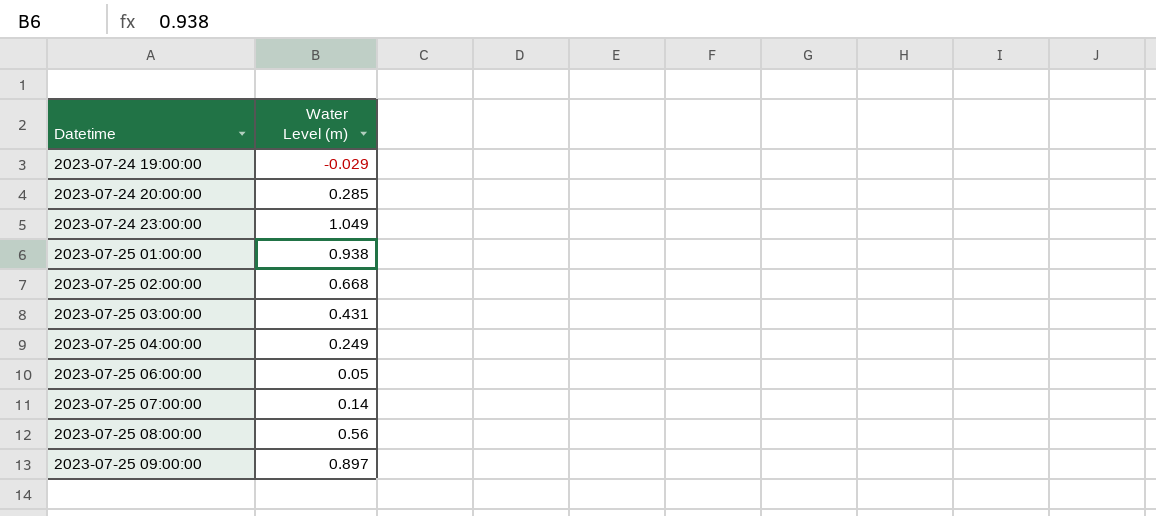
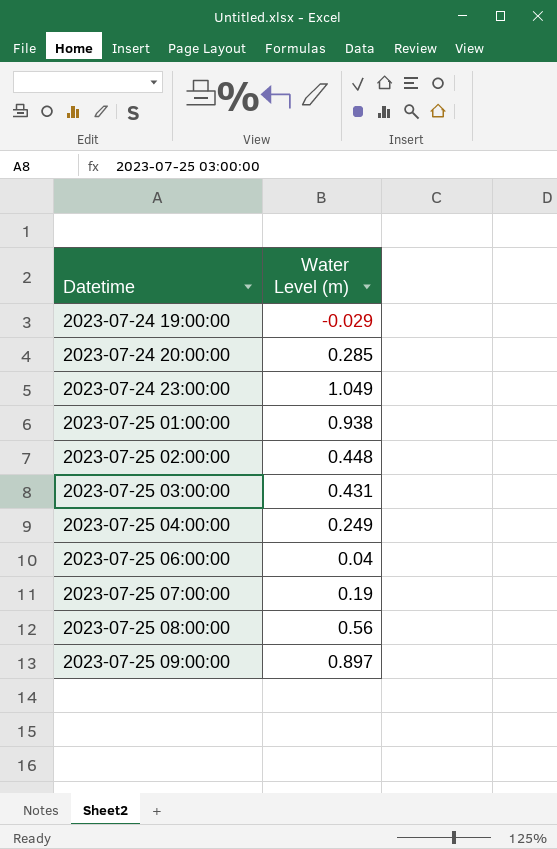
2023-07-25 02:00:00 | Water Level (m): 0.668 -> 0.448
2023-07-25 06:00:00 | Water Level (m): 0.05 -> 0.04
2023-07-25 07:00:00 | Water Level (m): 0.14 -> 0.19

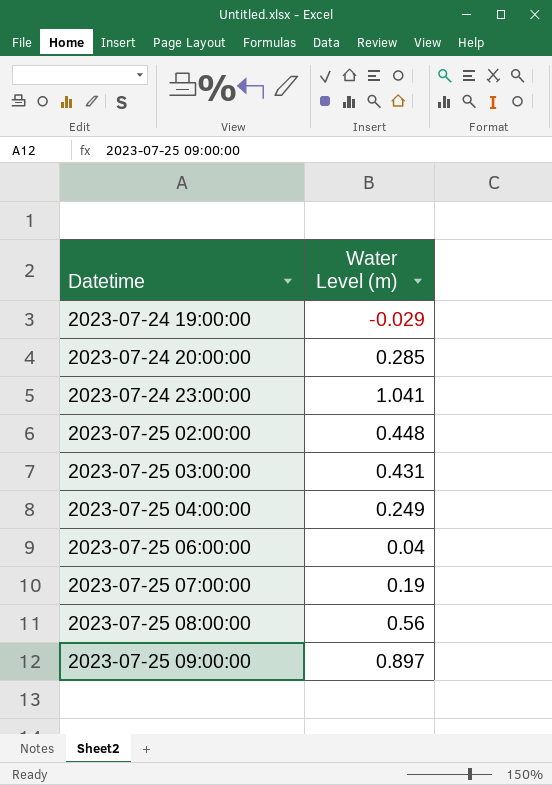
row 2023-07-25 01:00:00: 0.938 -> none
2023-07-24 23:00:00 | Water Level (m): 1.049 -> 1.041

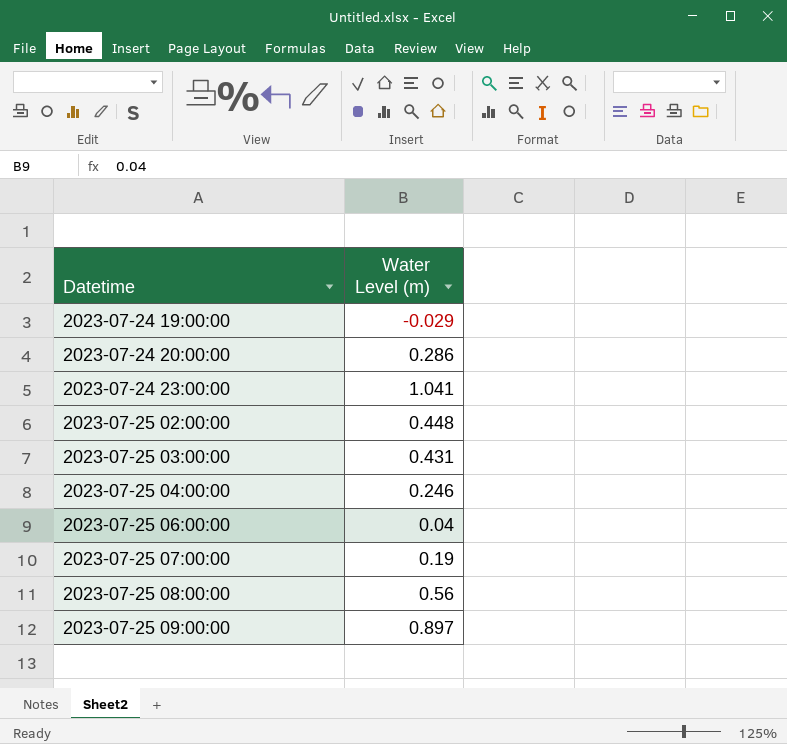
2023-07-24 20:00:00 | Water Level (m): 0.285 -> 0.286
2023-07-25 04:00:00 | Water Level (m): 0.249 -> 0.246

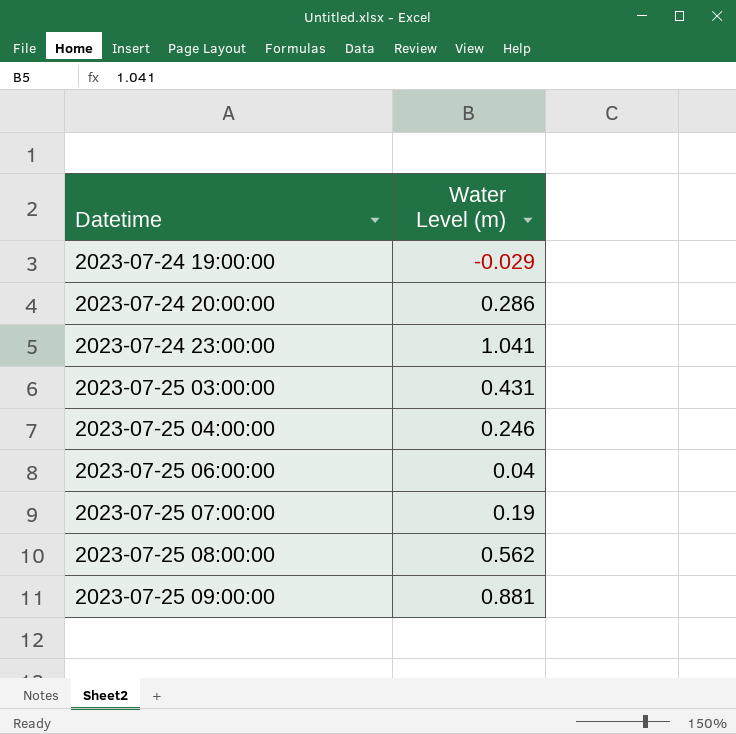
row 2023-07-25 02:00:00: 0.448 -> none
2023-07-25 08:00:00 | Water Level (m): 0.56 -> 0.562
2023-07-25 09:00:00 | Water Level (m): 0.897 -> 0.881

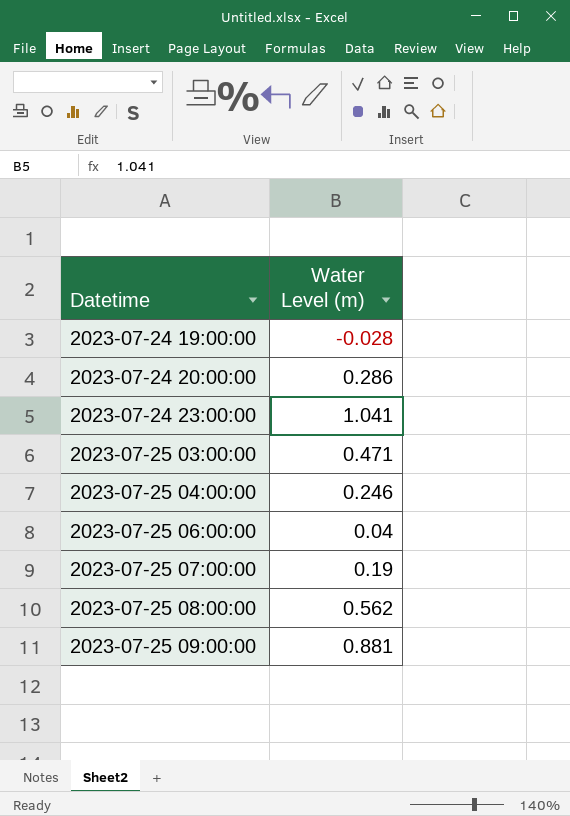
2023-07-24 19:00:00 | Water Level (m): -0.029 -> -0.028
2023-07-25 03:00:00 | Water Level (m): 0.431 -> 0.471

